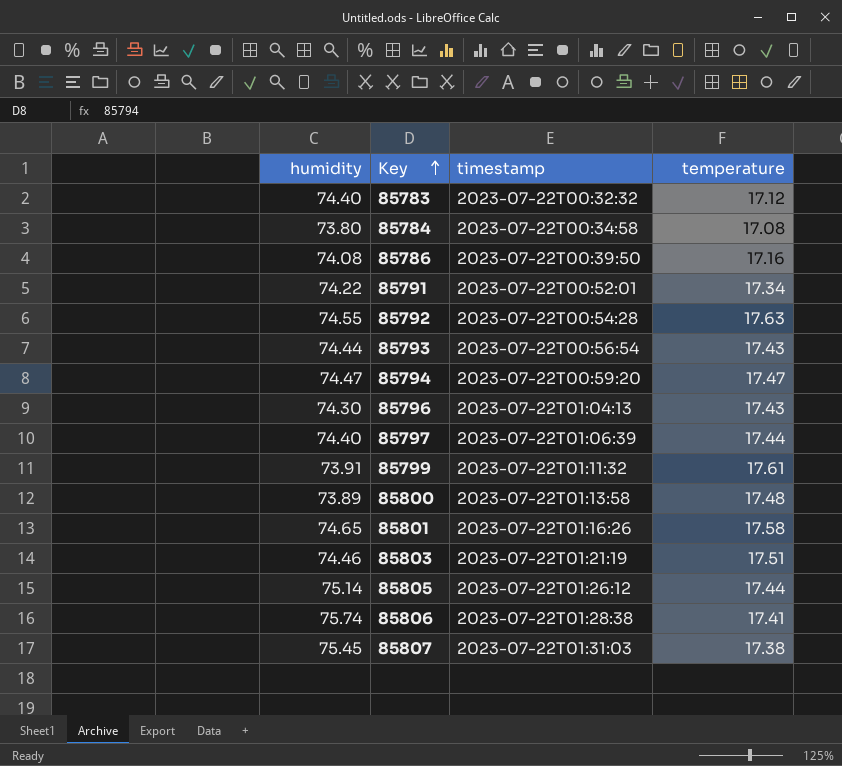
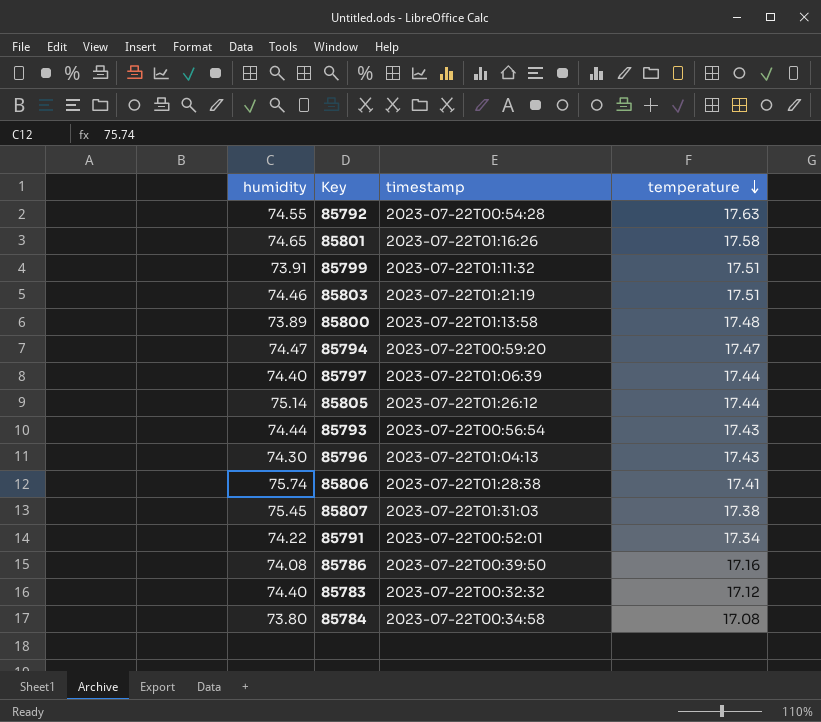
row order: Key ascending -> temperature descending
85799 | temperature: 17.61 -> 17.51

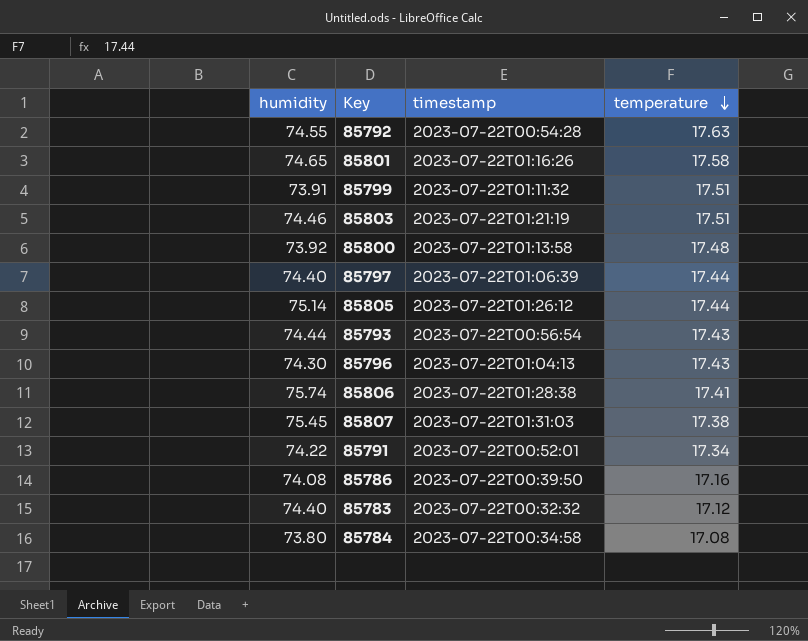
row 85794: 74.47 | 2023-07-22T00:59:20 | 17.47 -> none
85800 | humidity: 73.89 -> 73.92

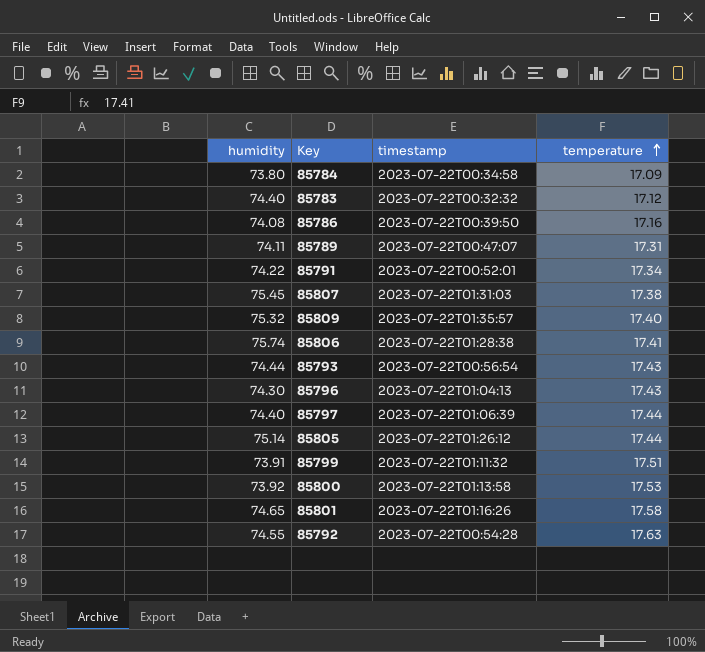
row order: temperature descending -> temperature ascending
row 85803: 74.46 | 2023-07-22T01:21:19 | 17.51 -> none
85784 | temperature: 17.08 -> 17.09
row 85789: none -> 74.11 | 2023-07-22T00:47:07 | 17.31
row 85809: none -> 75.32 | 2023-07-22T01:35:57 | 17.40
85800 | temperature: 17.48 -> 17.53

